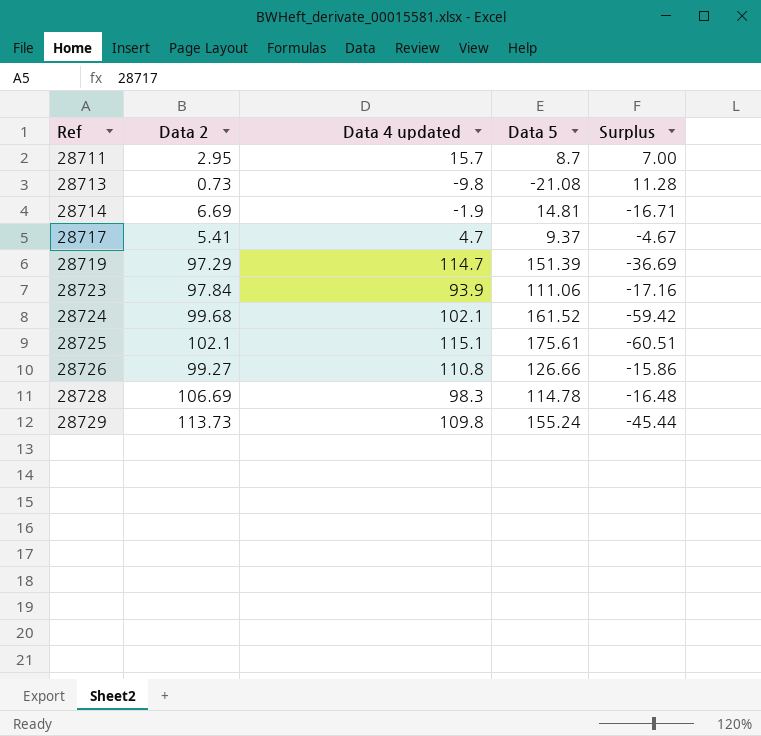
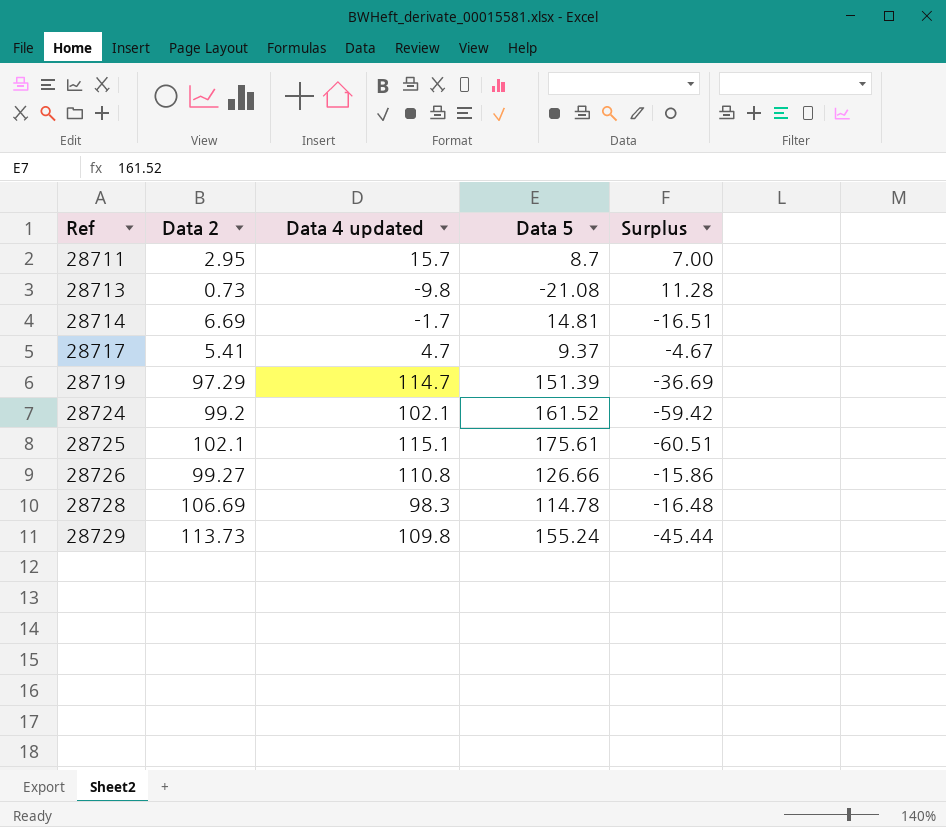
row 28723: 97.84 | 93.9 | 111.06 | -17.16 -> none
28714 | Data 4 updated: -1.9 -> -1.7
28714 | Surplus: -16.71 -> -16.51
28724 | Data 2: 99.68 -> 99.2

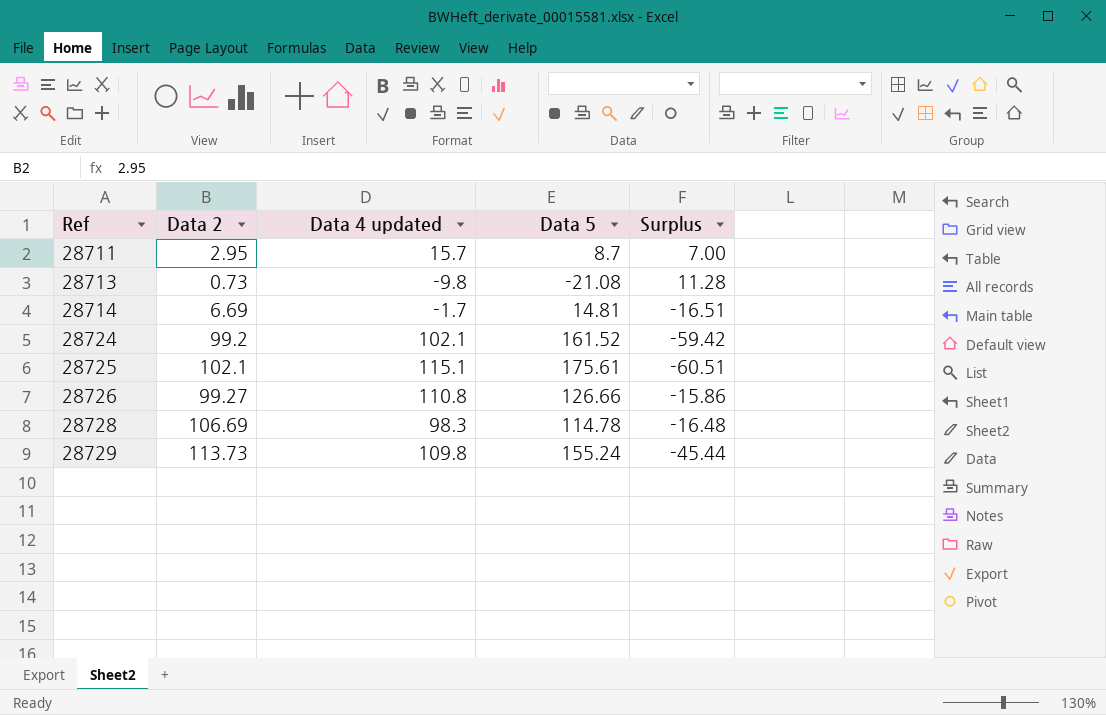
row 28717: 5.41 | 4.7 | 9.37 | -4.67 -> none
row 28719: 97.29 | 114.7 | 151.39 | -36.69 -> none

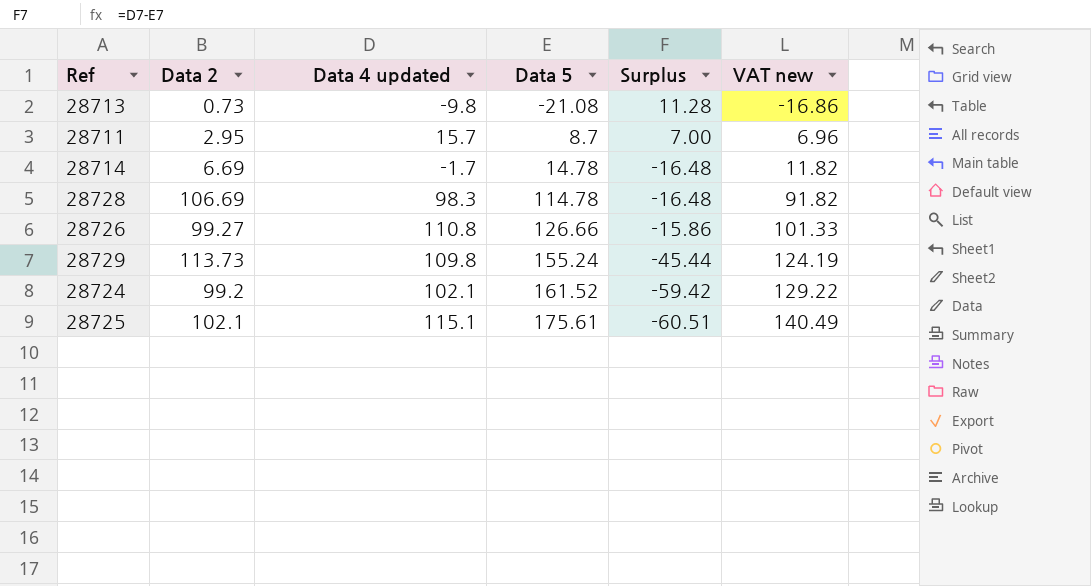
row order: Ref ascending -> Data 5 ascending
column VAT new | formula: none -> [Data 5] * 0.8
28714 | Data 5: 14.81 -> 14.78
28714 | Surplus: -16.51 -> -16.48

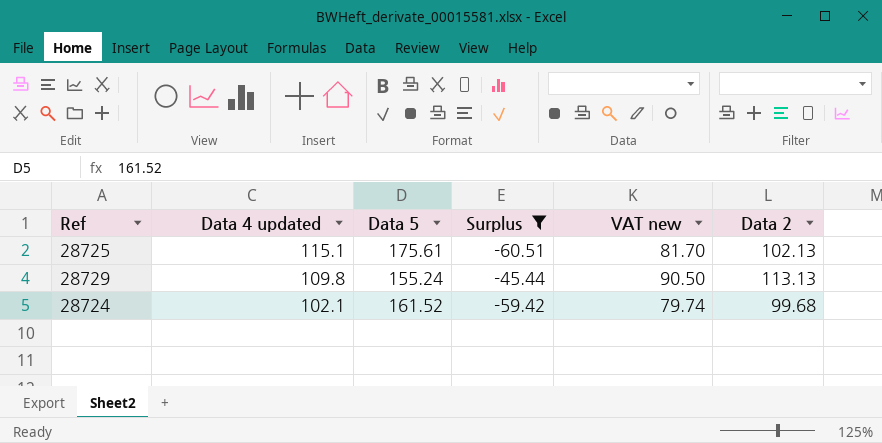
filter: none -> Surplus <= -45.44
row order: Data 5 ascending -> Data 4 updated descending
column VAT new | formula: [Data 5] * 0.8 -> [Data 2] * 0.8
column Data 2 | position: 2 -> 6
28725 | Data 2: 102.1 -> 102.13
28729 | Data 2: 113.73 -> 113.13
28724 | Data 2: 99.2 -> 99.68

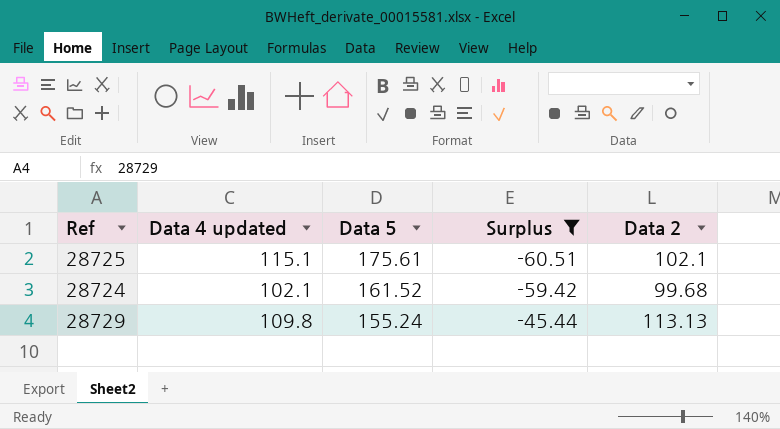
row order: Data 4 updated descending -> Data 5 descending
column VAT new | formula: [Data 2] * 0.8 -> none
28725 | Data 2: 102.13 -> 102.1

